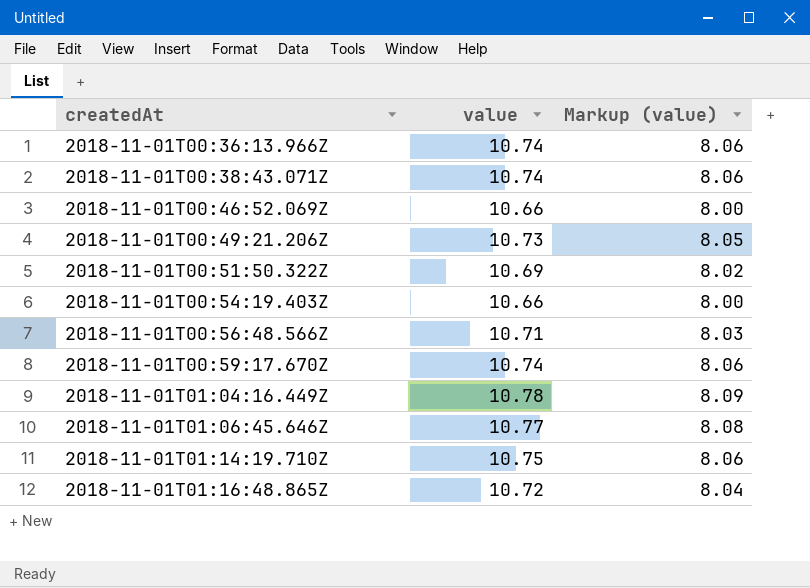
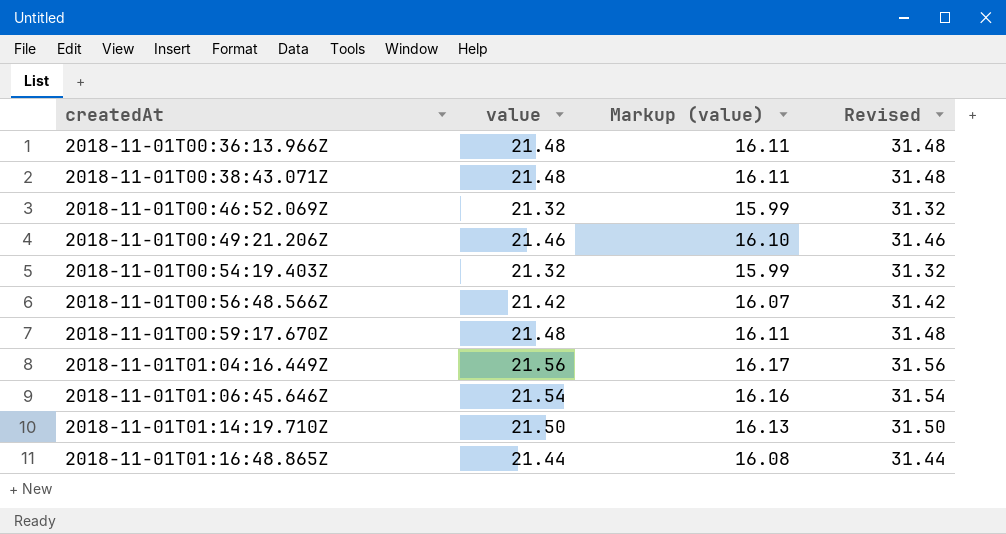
column Revised | formula: none -> [value] + 10
row 2018-11-01T00:51:50.322Z: 10.69 | 8.02 -> none
2018-11-01T00:36:13.966Z | value: 10.74 -> 21.48
2018-11-01T00:36:13.966Z | Markup (value): 8.06 -> 16.11
2018-11-01T00:38:43.071Z | value: 10.74 -> 21.48
2018-11-01T00:38:43.071Z | Markup (value): 8.06 -> 16.11
2018-11-01T00:46:52.069Z | value: 10.66 -> 21.32
2018-11-01T00:46:52.069Z | Markup (value): 8.00 -> 15.99
2018-11-01T00:49:21.206Z | value: 10.73 -> 21.46
2018-11-01T00:49:21.206Z | Markup (value): 8.05 -> 16.10
2018-11-01T00:54:19.403Z | value: 10.66 -> 21.32
2018-11-01T00:54:19.403Z | Markup (value): 8.00 -> 15.99
2018-11-01T00:56:48.566Z | value: 10.71 -> 21.42
2018-11-01T00:56:48.566Z | Markup (value): 8.03 -> 16.07
2018-11-01T00:59:17.670Z | value: 10.74 -> 21.48
2018-11-01T00:59:17.670Z | Markup (value): 8.06 -> 16.11
2018-11-01T01:04:16.449Z | value: 10.78 -> 21.56
2018-11-01T01:04:16.449Z | Markup (value): 8.09 -> 16.17
2018-11-01T01:06:45.646Z | value: 10.77 -> 21.54
2018-11-01T01:06:45.646Z | Markup (value): 8.08 -> 16.16
2018-11-01T01:14:19.710Z | value: 10.75 -> 21.50
2018-11-01T01:14:19.710Z | Markup (value): 8.06 -> 16.13
2018-11-01T01:16:48.865Z | value: 10.72 -> 21.44
2018-11-01T01:16:48.865Z | Markup (value): 8.04 -> 16.08

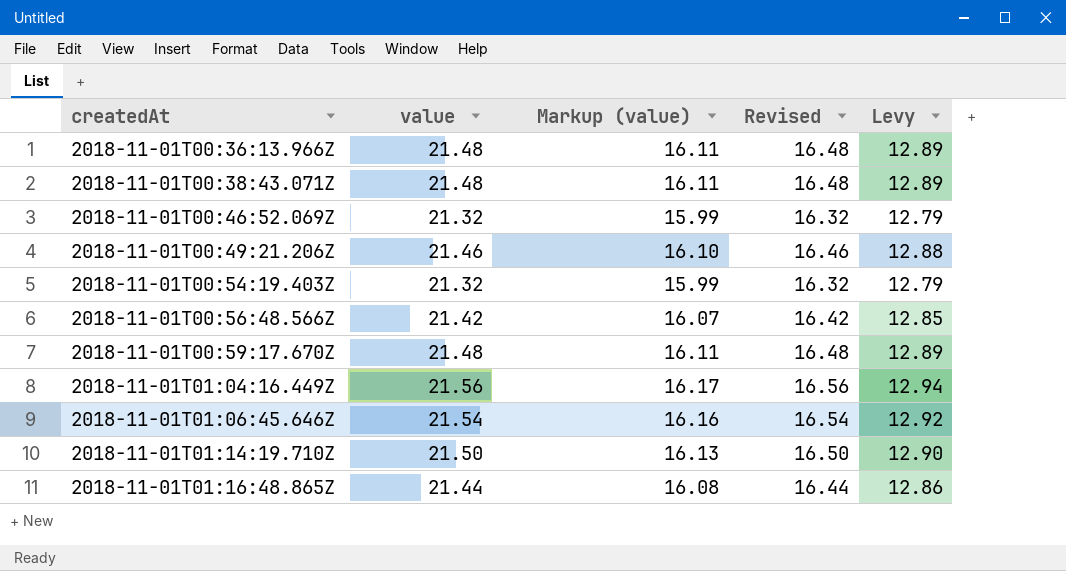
column Revised | formula: [value] + 10 -> [value] - 5
column Levy | formula: none -> [value] * 0.6

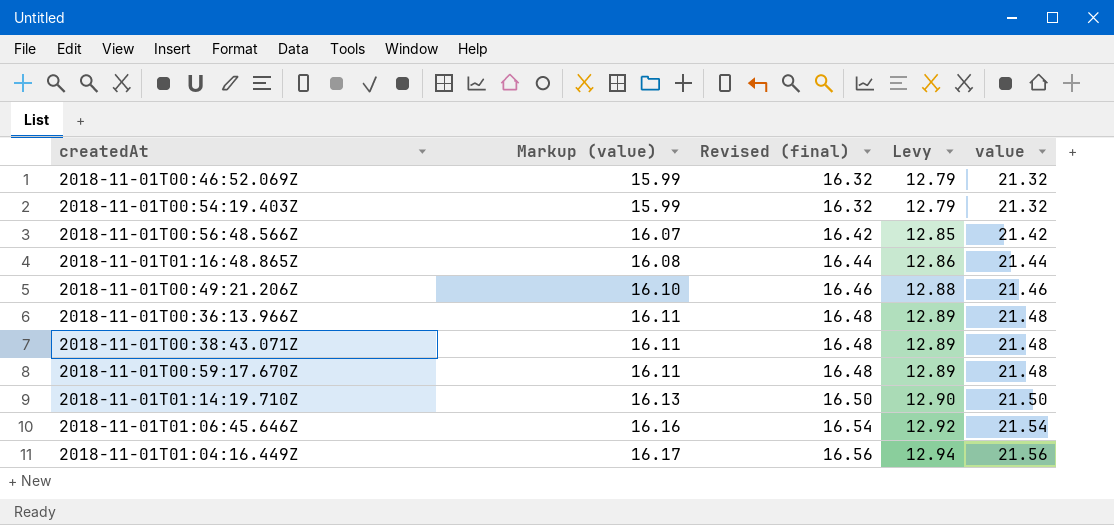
row order: createdAt ascending -> Markup (value) ascending
column name: Revised -> Revised (final)
column value | position: 2 -> 5

